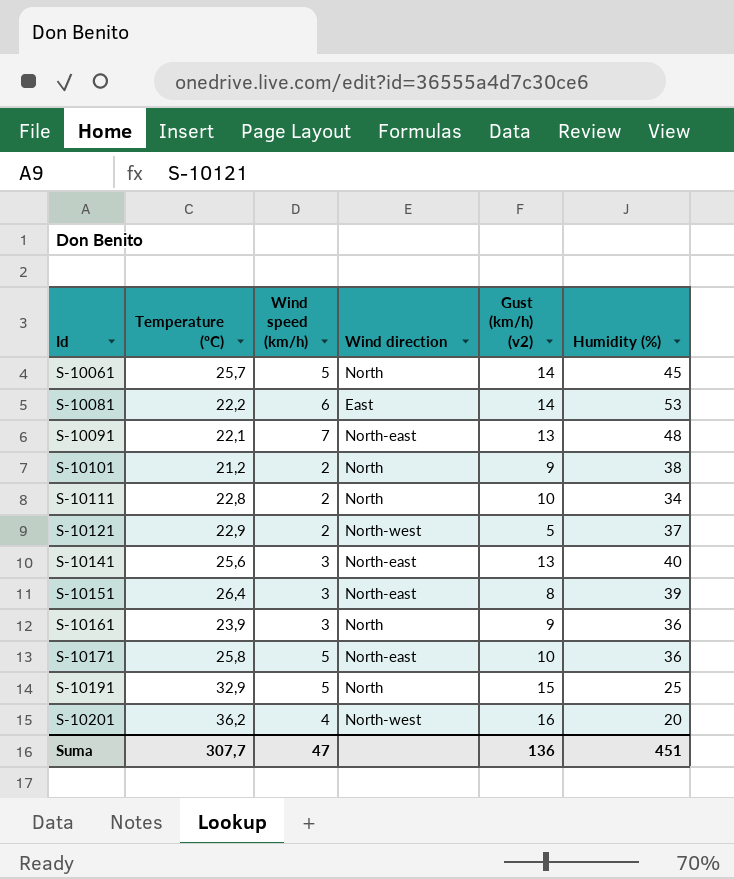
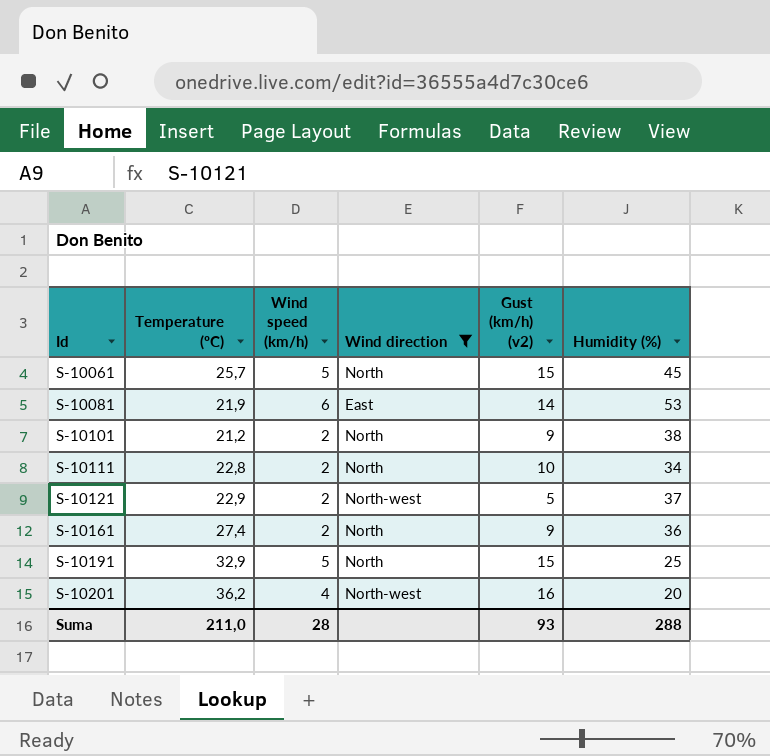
filter: none -> Wind direction != North-east
S-10061 | Gust (km/h) (v2): 14 -> 15
S-10081 | Temperature (ºC): 22,2 -> 21,9
S-10161 | Temperature (ºC): 23,9 -> 27,4
S-10161 | Wind speed (km/h): 3 -> 2
Suma | Temperature (ºC): 307,7 -> 211,0
Suma | Wind speed (km/h): 47 -> 28
Suma | Gust (km/h) (v2): 136 -> 93
Suma | Humidity (%): 451 -> 288

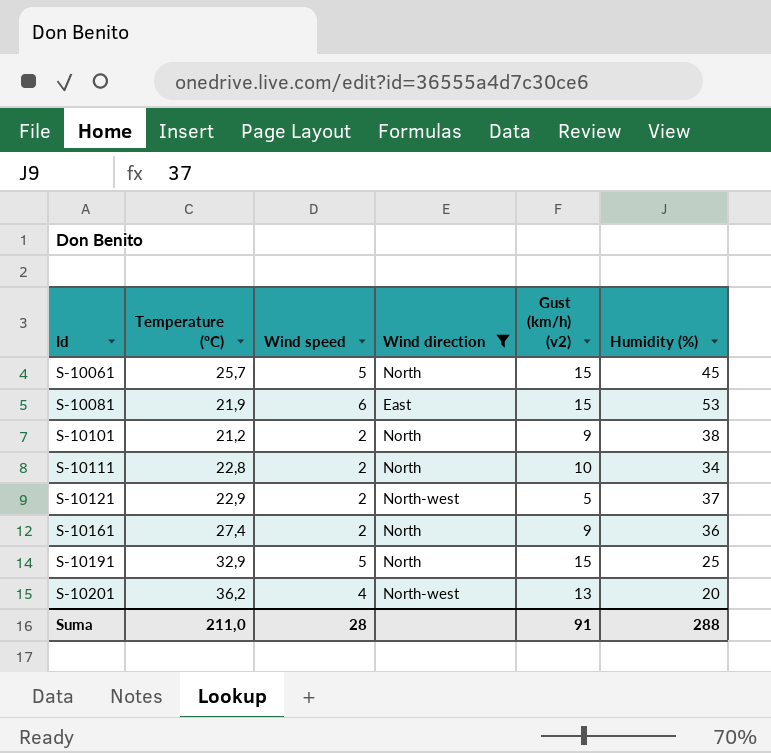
column name: Wind speed (km/h) -> Wind speed
S-10081 | Gust (km/h) (v2): 14 -> 15
S-10201 | Gust (km/h) (v2): 16 -> 13
Suma | Gust (km/h) (v2): 93 -> 91

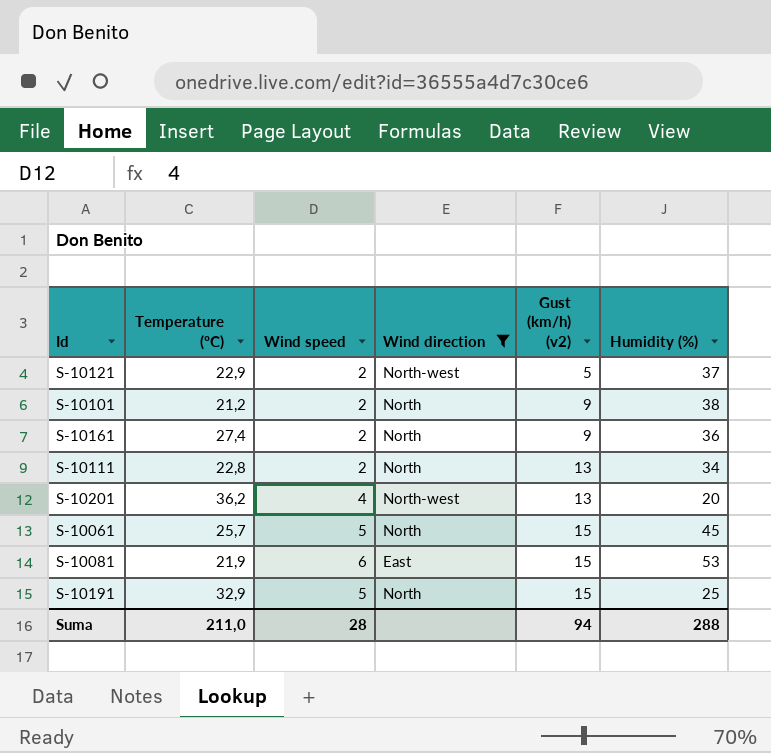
row order: Id ascending -> Gust (km/h) (v2) ascending
S-10111 | Gust (km/h) (v2): 10 -> 13
Suma | Gust (km/h) (v2): 91 -> 94

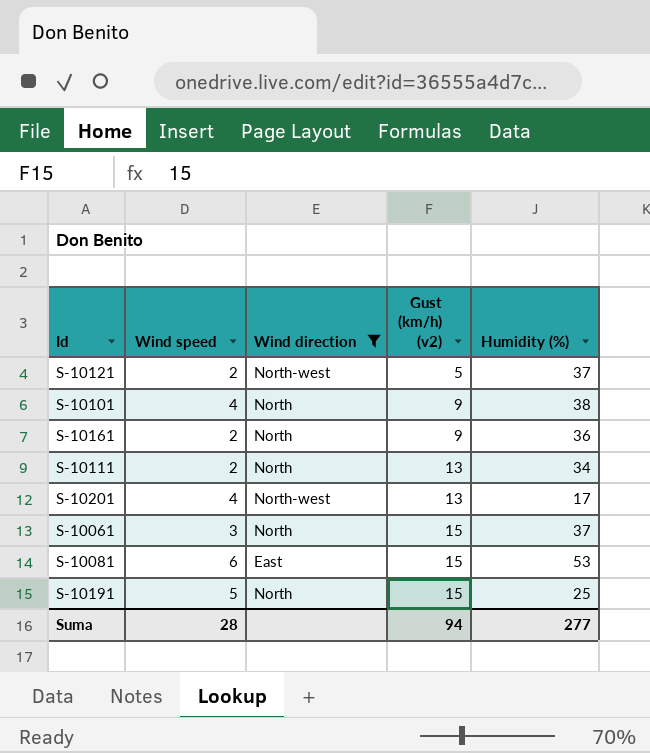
column Temperature (ºC) | position: 2 -> none
S-10101 | Wind speed: 2 -> 4
S-10201 | Humidity (%): 20 -> 17
S-10061 | Wind speed: 5 -> 3
S-10061 | Humidity (%): 45 -> 37
Suma | Humidity (%): 288 -> 277

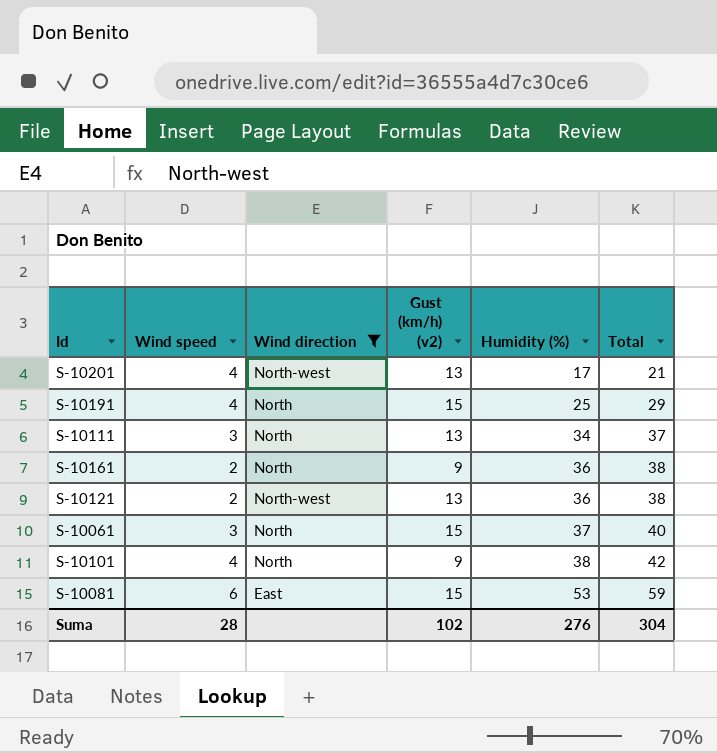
row order: Gust (km/h) (v2) ascending -> Humidity (%) ascending
column Total | formula: none -> [Wind speed] + [Humidity (%)]
S-10191 | Wind speed: 5 -> 4
S-10111 | Wind speed: 2 -> 3
S-10121 | Gust (km/h) (v2): 5 -> 13
S-10121 | Humidity (%): 37 -> 36
Suma | Gust (km/h) (v2): 94 -> 102
Suma | Humidity (%): 277 -> 276

